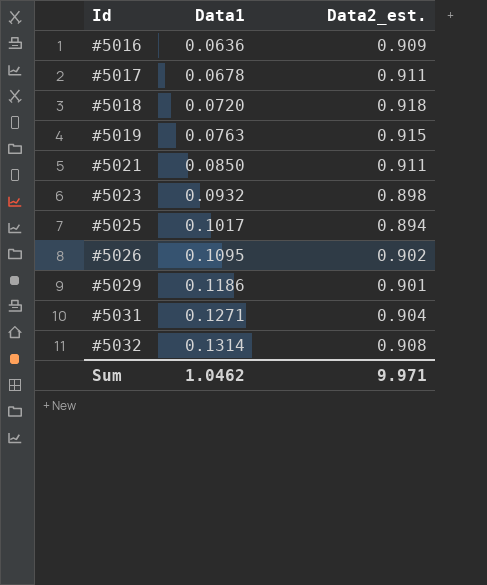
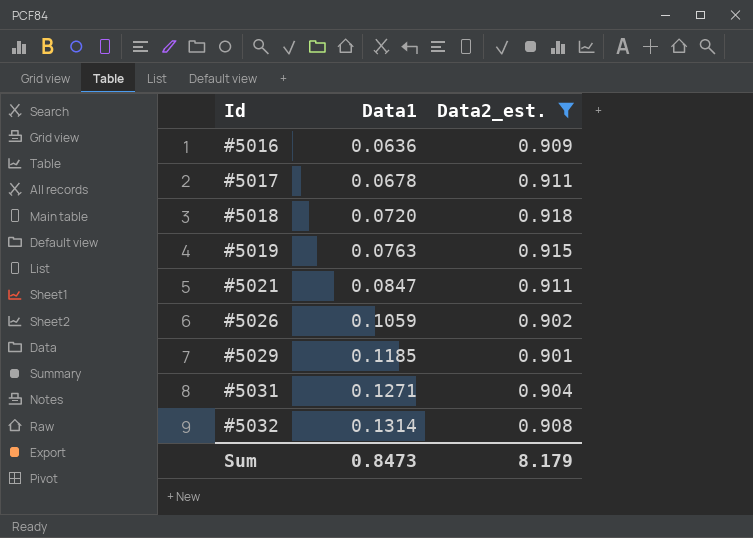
filter: none -> Data2_est. >= 0.901
#5021 | Data1: 0.0850 -> 0.0847
#5026 | Data1: 0.1095 -> 0.1059
#5029 | Data1: 0.1186 -> 0.1185
Sum | Data1: 1.0462 -> 0.8473
Sum | Data2_est.: 9.971 -> 8.179

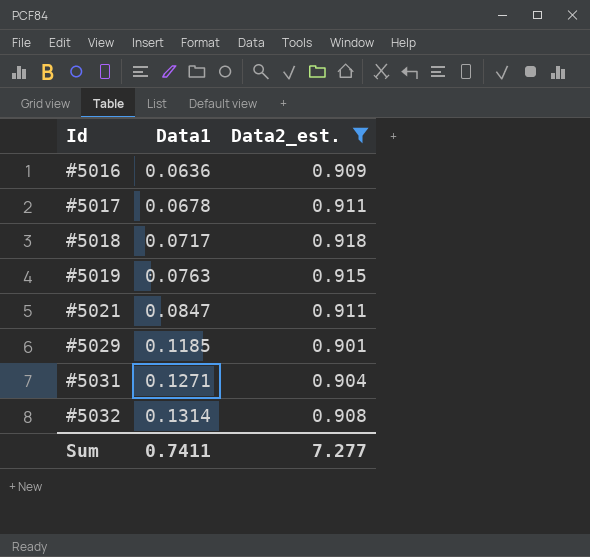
row #5026: 0.1059 | 0.902 -> none
#5018 | Data1: 0.0720 -> 0.0717
Sum | Data1: 0.8473 -> 0.7411
Sum | Data2_est.: 8.179 -> 7.277

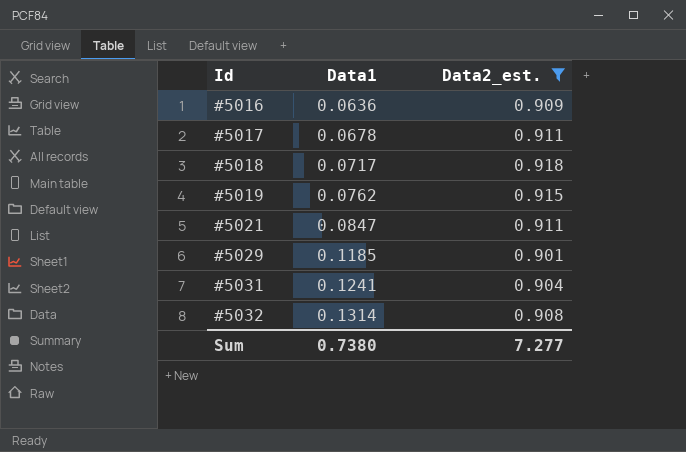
#5019 | Data1: 0.0763 -> 0.0762
#5031 | Data1: 0.1271 -> 0.1241
Sum | Data1: 0.7411 -> 0.7380

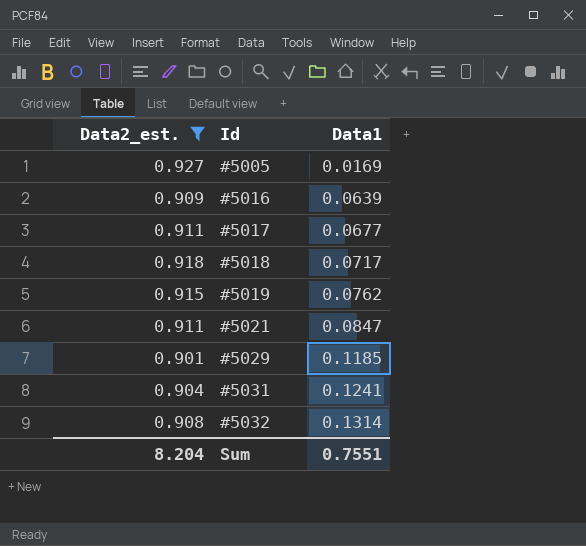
column Data2_est. | position: 3 -> 1
row #5005: none -> 0.927 | 0.0169
#5016 | Data1: 0.0636 -> 0.0639
#5017 | Data1: 0.0678 -> 0.0677
Sum | Data2_est.: 7.277 -> 8.204
Sum | Data1: 0.7380 -> 0.7551

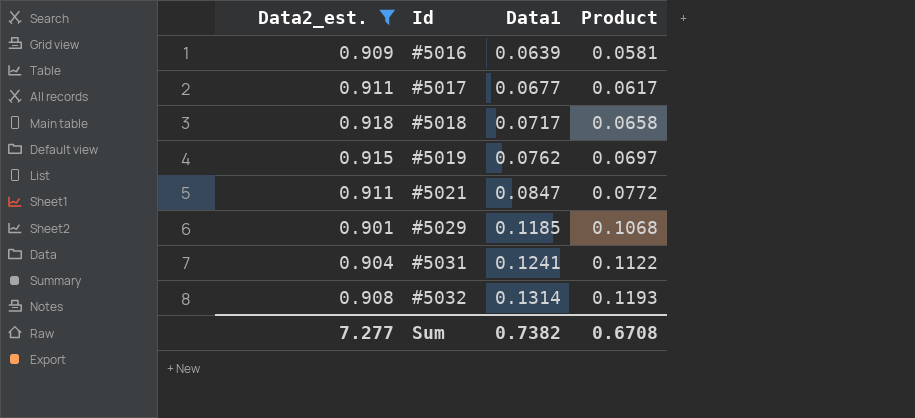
column Product | formula: none -> [Data2_est.] * [Data1]
row #5005: 0.927 | 0.0169 -> none
Sum | Data2_est.: 8.204 -> 7.277
Sum | Data1: 0.7551 -> 0.7382

